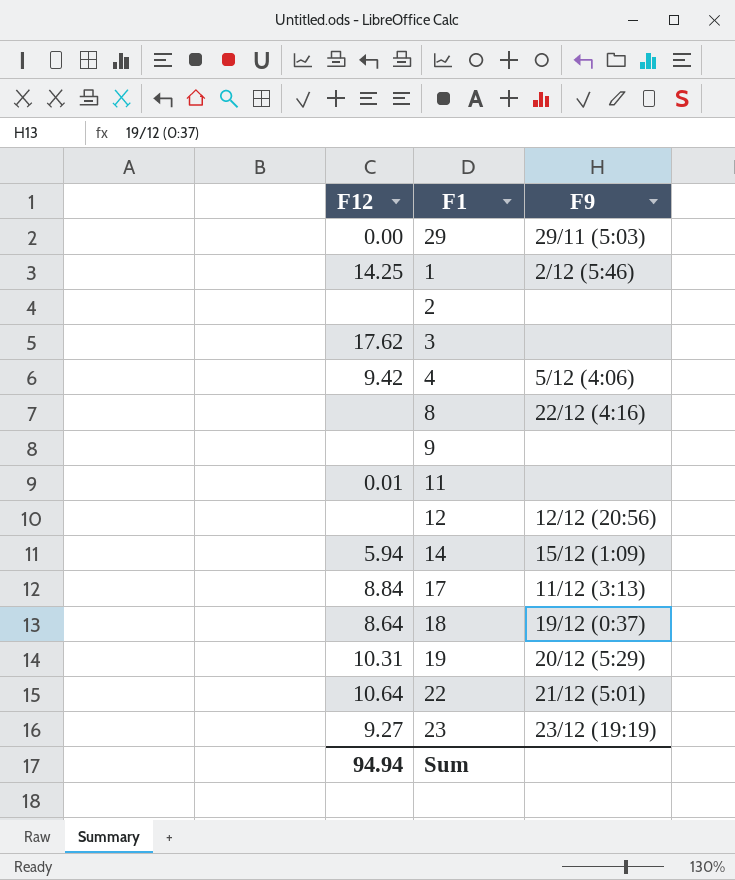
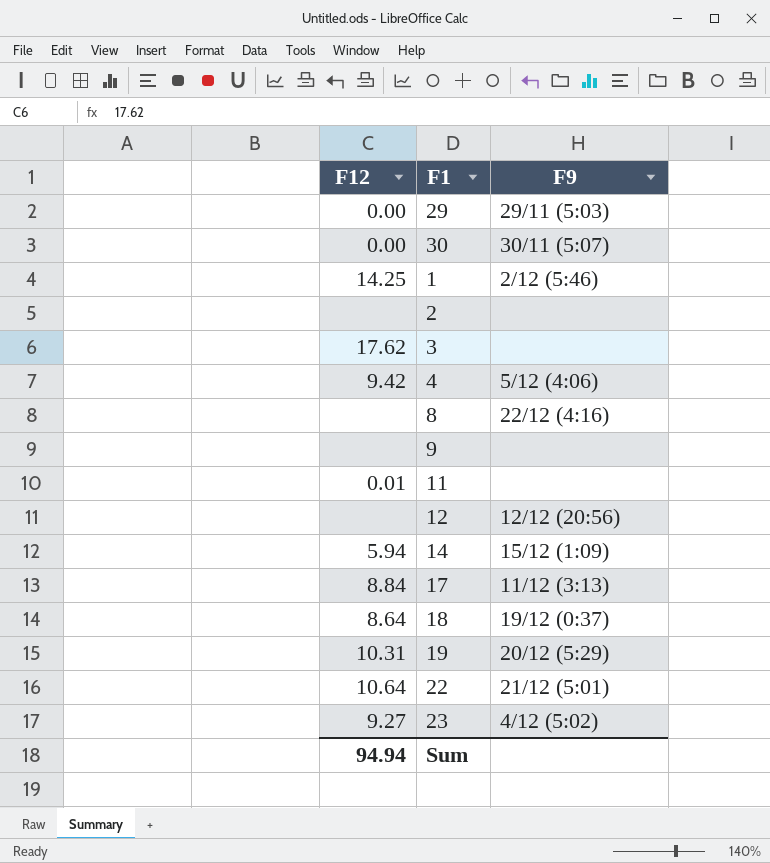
row 30: none -> 0.00 | 30/11 (5:07)
23 | F9: 23/12 (19:19) -> 4/12 (5:02)

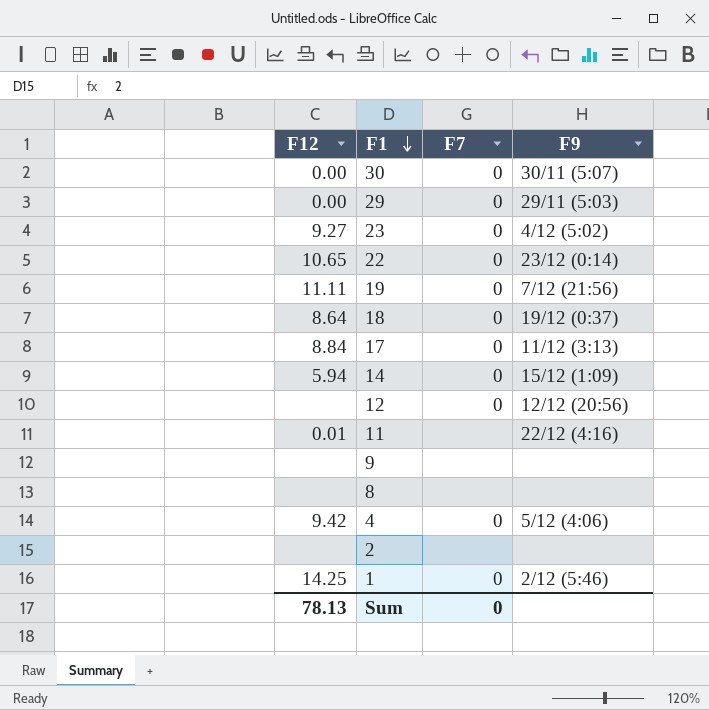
row order: none -> F1 descending
column F7 | position: none -> 3
row 3: 17.62 | none -> none
22 | F12: 10.64 -> 10.65
22 | F9: 21/12 (5:01) -> 23/12 (0:14)
19 | F12: 10.31 -> 11.11
19 | F9: 20/12 (5:29) -> 7/12 (21:56)
11 | F9: none -> 22/12 (4:16)
8 | F9: 22/12 (4:16) -> none
Sum | F12: 94.94 -> 78.13

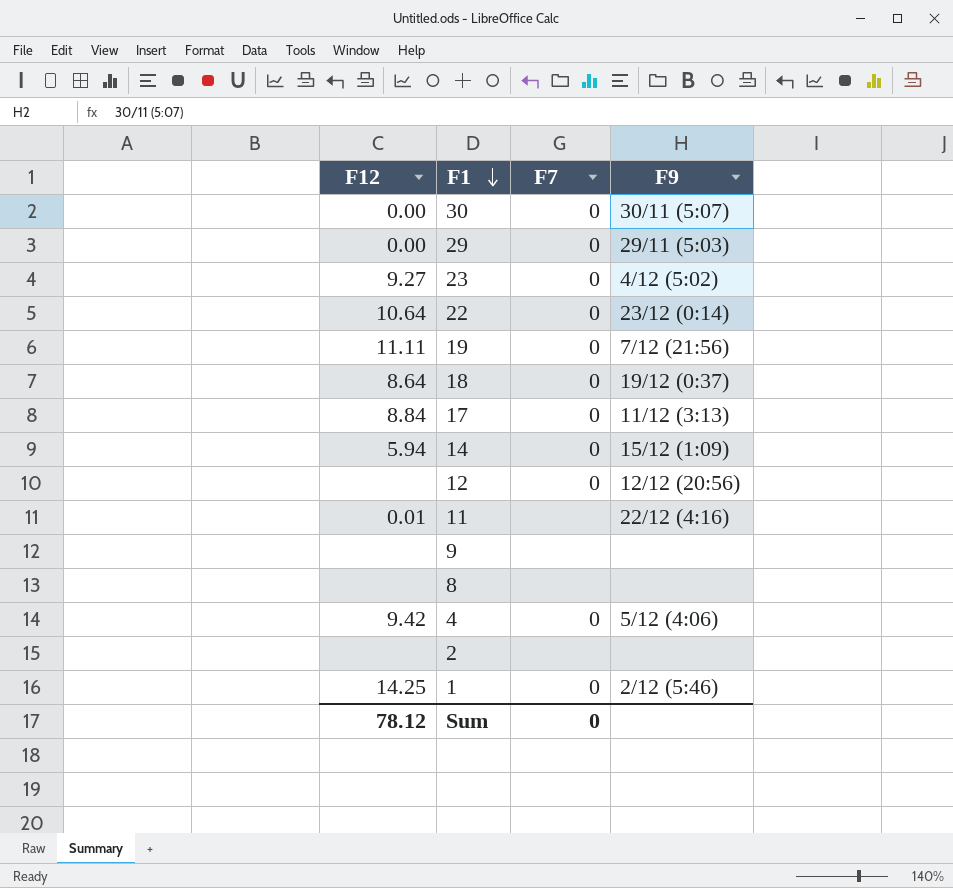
22 | F12: 10.65 -> 10.64
Sum | F12: 78.13 -> 78.12

